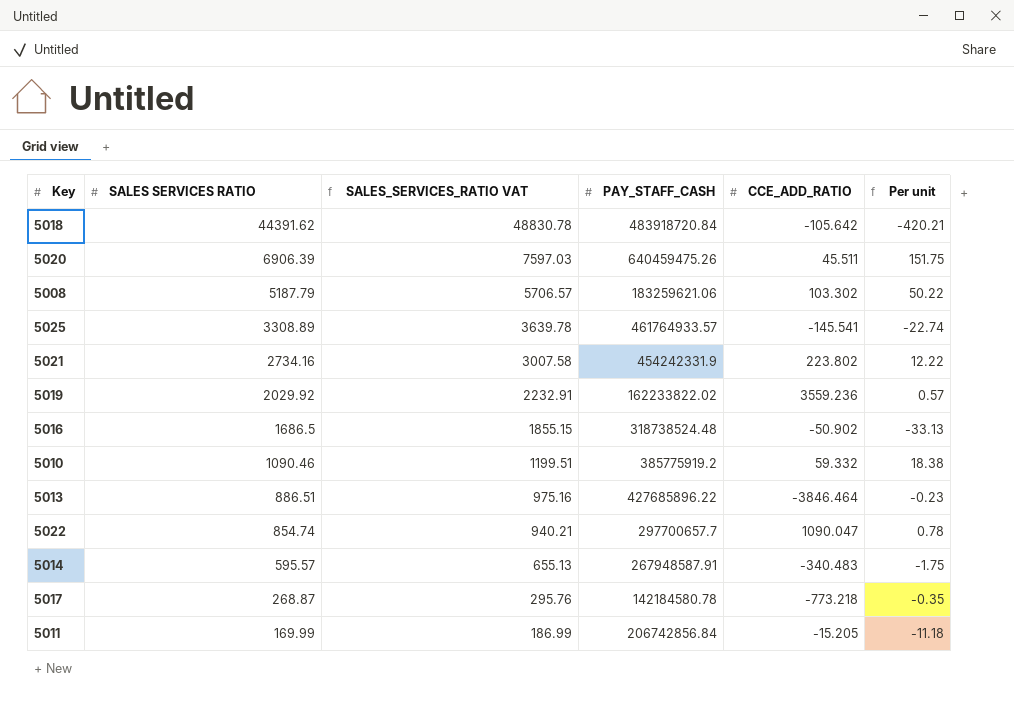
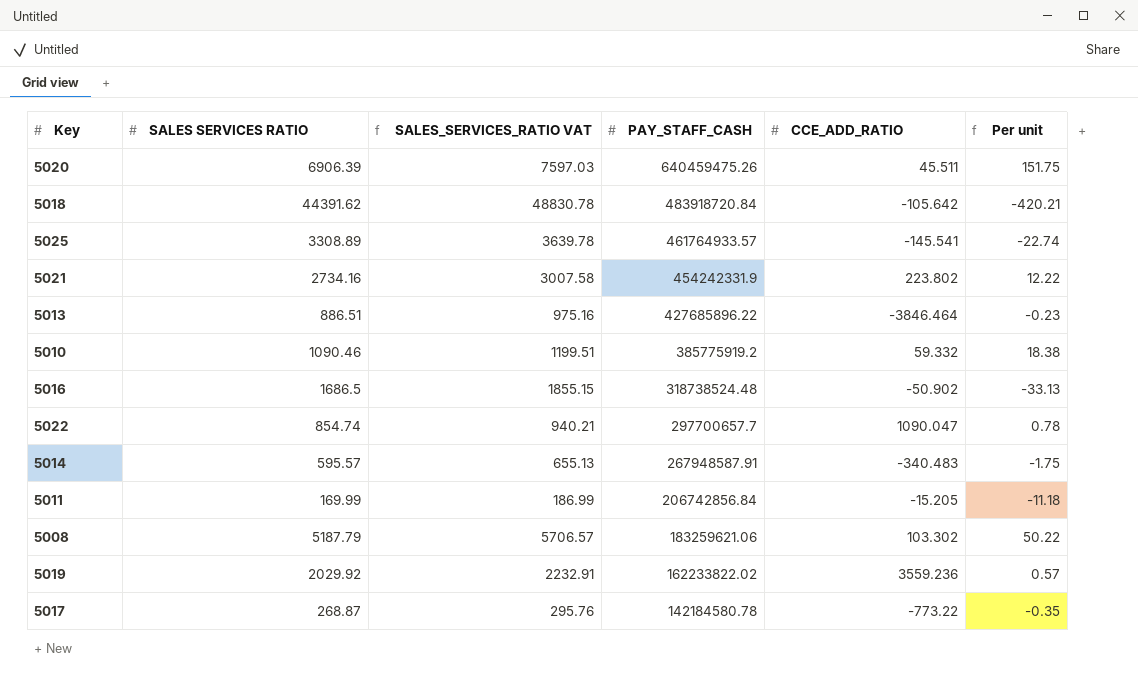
row order: SALES SERVICES RATIO descending -> PAY_STAFF_CASH descending
5017 | CCE_ADD_RATIO: -773.218 -> -773.22

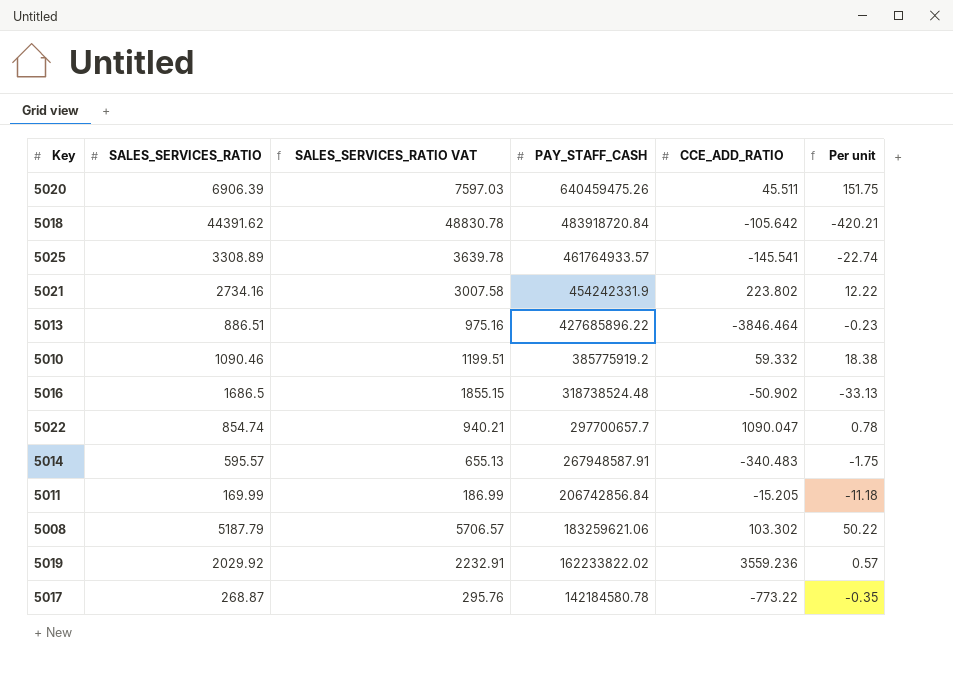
column name: SALES SERVICES RATIO -> SALES_SERVICES_RATIO

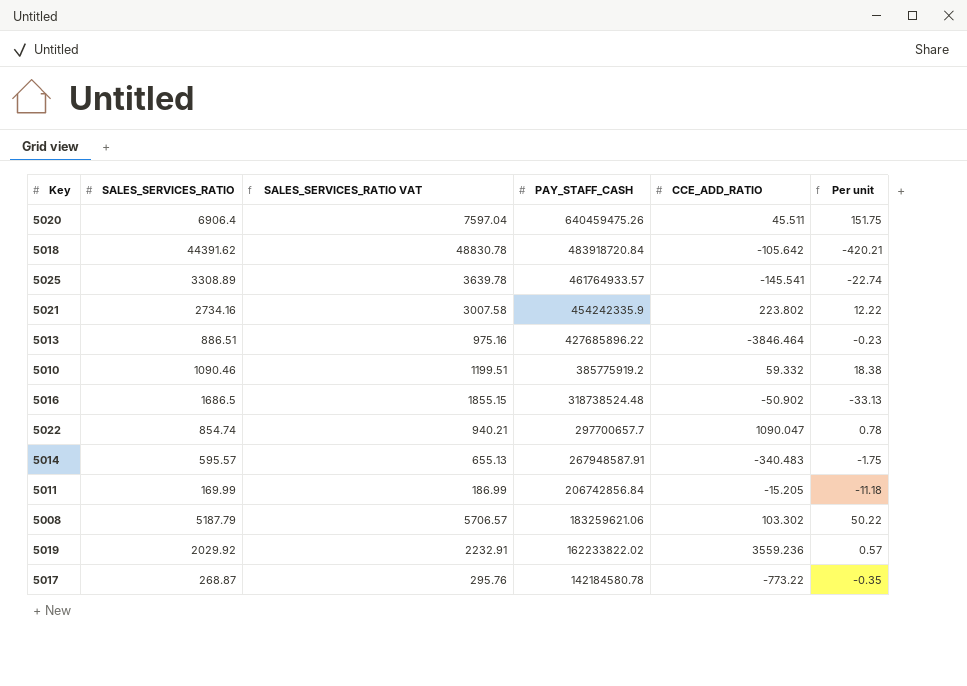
5020 | SALES_SERVICES_RATIO: 6906.39 -> 6906.4
5020 | SALES_SERVICES_RATIO VAT: 7597.03 -> 7597.04
5021 | PAY_STAFF_CASH: 454242331.9 -> 454242335.9

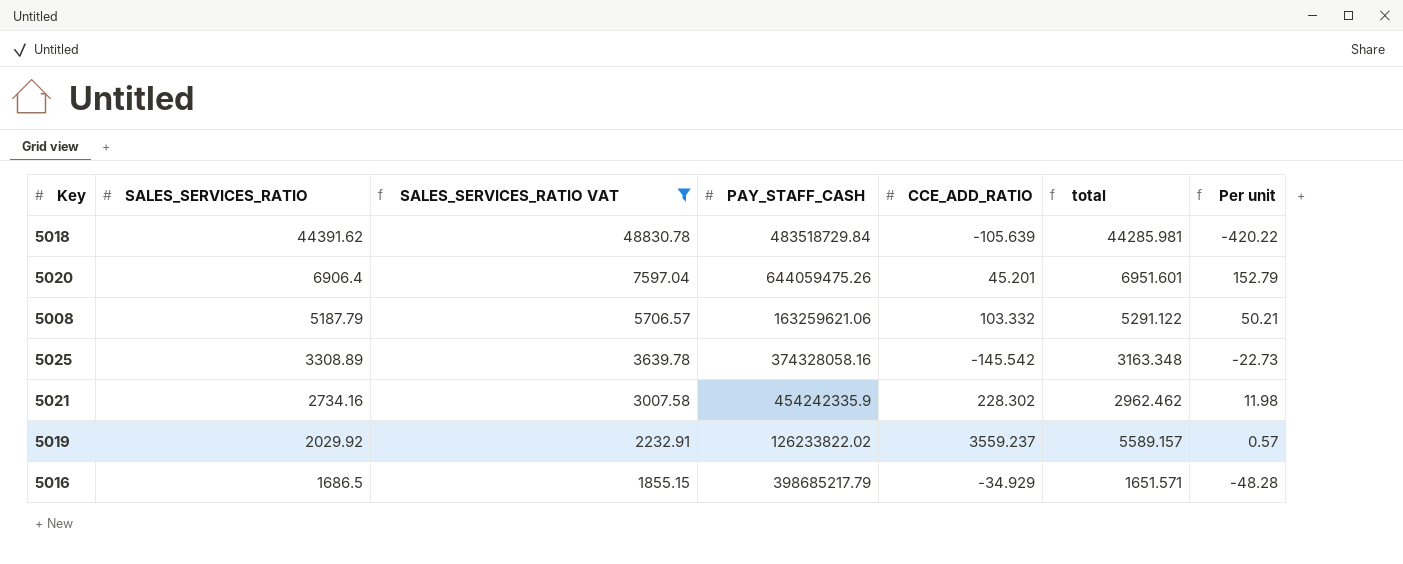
filter: none -> SALES_SERVICES_RATIO VAT >= 1855.15
row order: PAY_STAFF_CASH descending -> SALES_SERVICES_RATIO descending
column total | formula: none -> [SALES_SERVICES_RATIO] + [CCE_ADD_RATIO]
5018 | PAY_STAFF_CASH: 483918720.84 -> 483518729.84
5018 | CCE_ADD_RATIO: -105.642 -> -105.639
5018 | Per unit: -420.21 -> -420.22
5020 | PAY_STAFF_CASH: 640459475.26 -> 644059475.26
5020 | CCE_ADD_RATIO: 45.511 -> 45.201
5020 | Per unit: 151.75 -> 152.79
5008 | PAY_STAFF_CASH: 183259621.06 -> 163259621.06
5008 | CCE_ADD_RATIO: 103.302 -> 103.332
5008 | Per unit: 50.22 -> 50.21
5025 | PAY_STAFF_CASH: 461764933.57 -> 374328058.16
5025 | CCE_ADD_RATIO: -145.541 -> -145.542
5025 | Per unit: -22.74 -> -22.73
5021 | CCE_ADD_RATIO: 223.802 -> 228.302
5021 | Per unit: 12.22 -> 11.98
5019 | PAY_STAFF_CASH: 162233822.02 -> 126233822.02
5019 | CCE_ADD_RATIO: 3559.236 -> 3559.237
5016 | PAY_STAFF_CASH: 318738524.48 -> 398685217.79
5016 | CCE_ADD_RATIO: -50.902 -> -34.929
5016 | Per unit: -33.13 -> -48.28

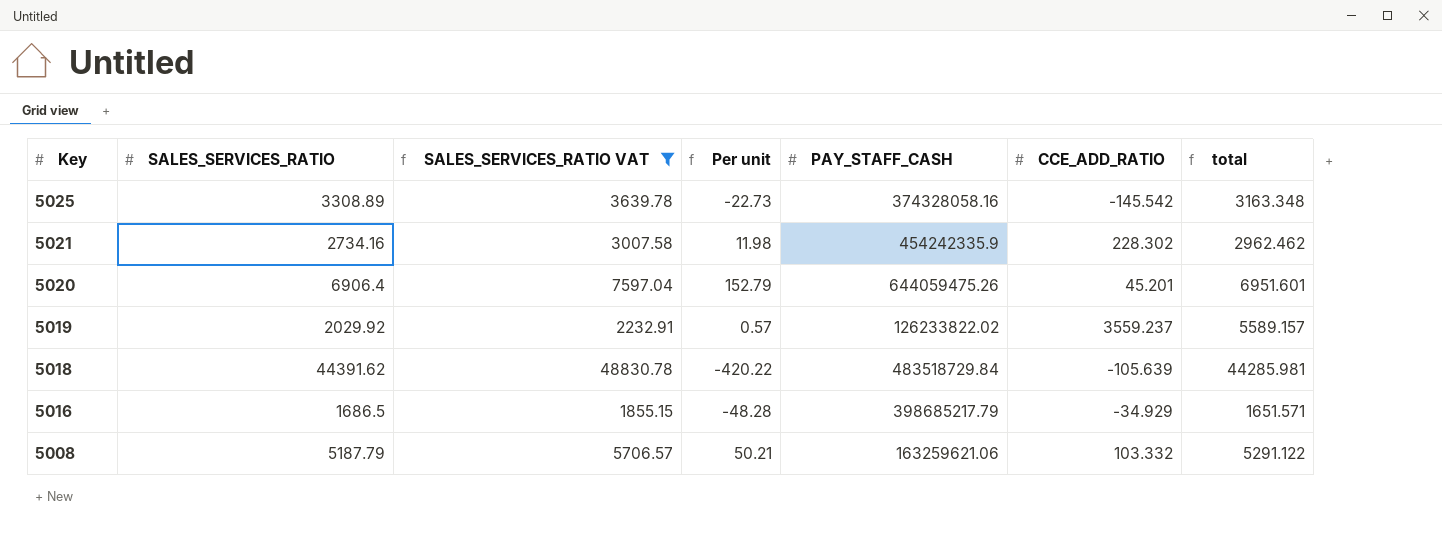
row order: SALES_SERVICES_RATIO descending -> Key descending
column Per unit | position: 7 -> 4

